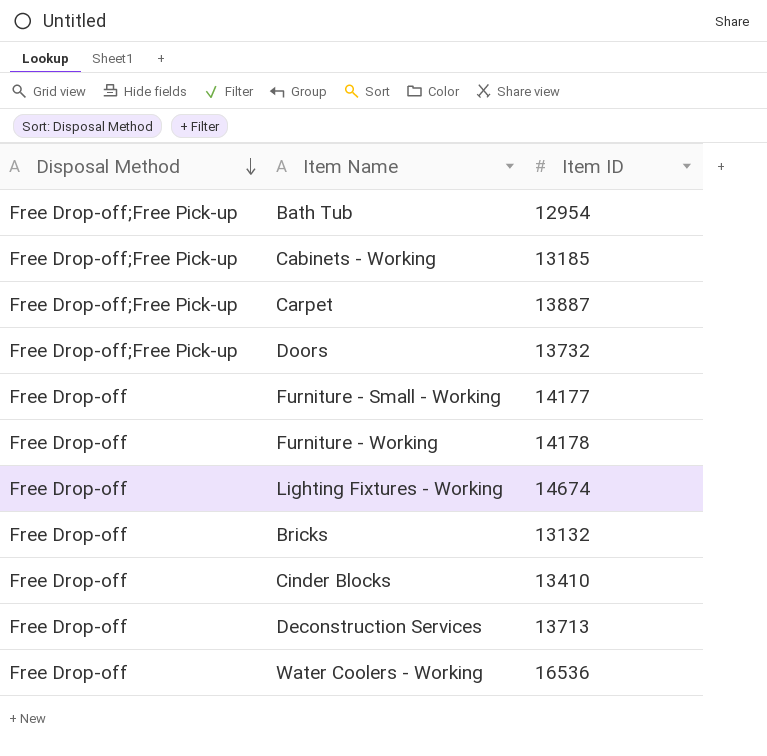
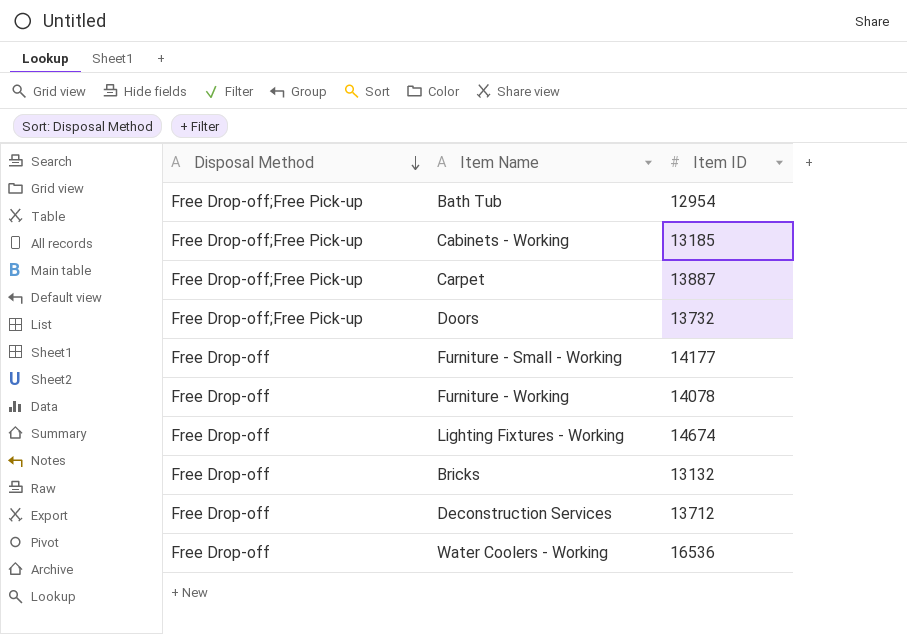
row Cinder Blocks: Free Drop-off | 13410 -> none
Furniture - Working | Item ID: 14178 -> 14078
Deconstruction Services | Item ID: 13713 -> 13712

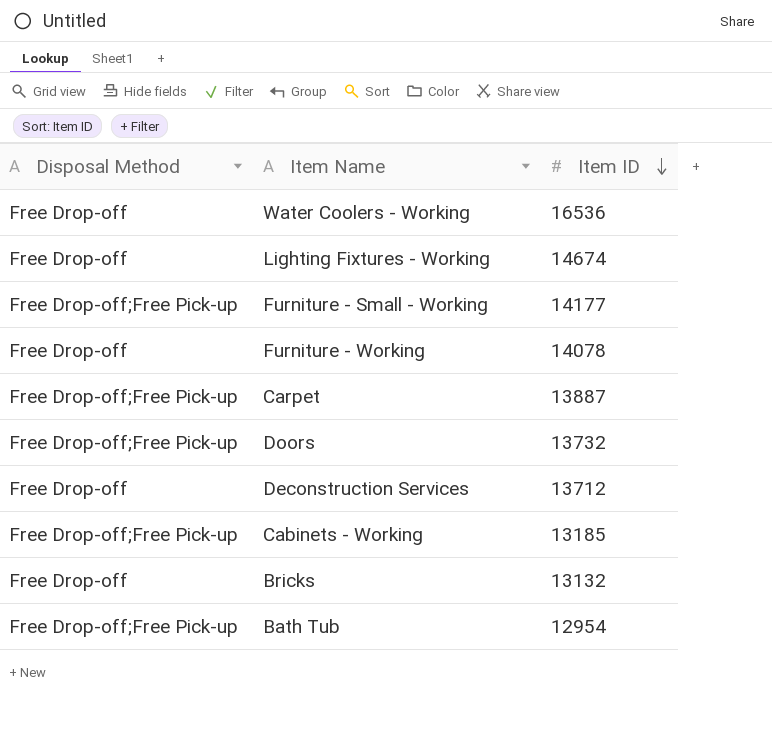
row order: Disposal Method descending -> Item ID descending
Furniture - Small - Working | Disposal Method: Free Drop-off -> Free Drop-off;Free Pick-up

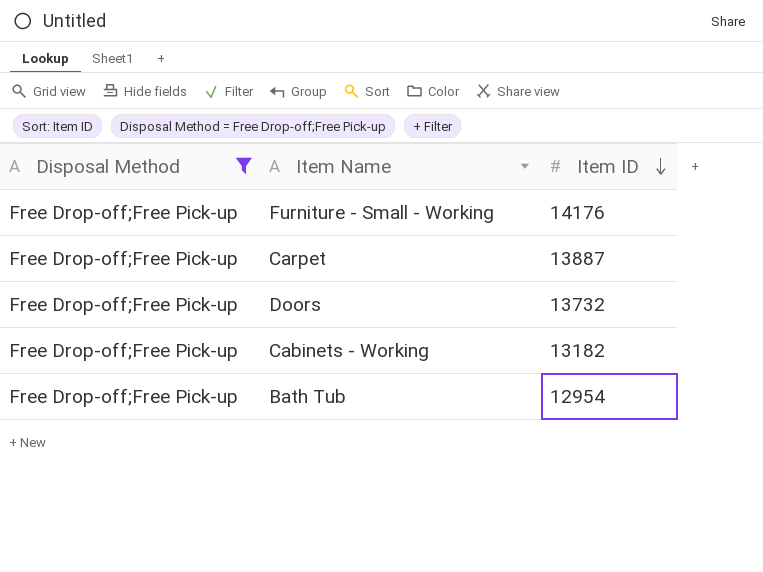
filter: none -> Disposal Method = Free Drop-off;Free Pick-up
Furniture - Small - Working | Item ID: 14177 -> 14176
Cabinets - Working | Item ID: 13185 -> 13182

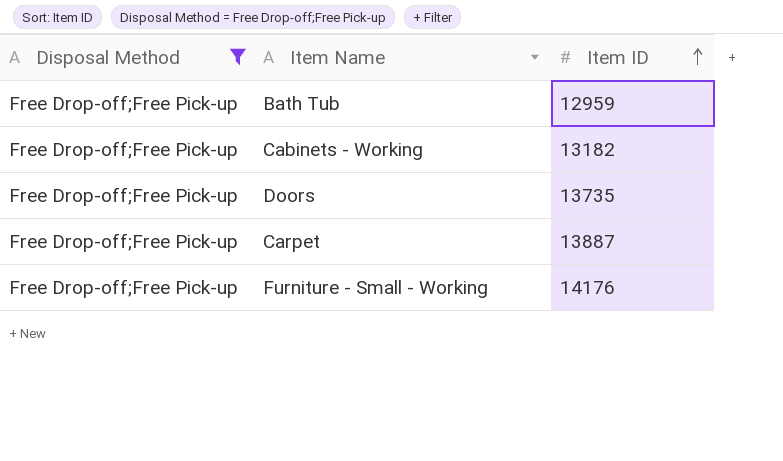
row order: Item ID descending -> Item ID ascending
Bath Tub | Item ID: 12954 -> 12959
Doors | Item ID: 13732 -> 13735

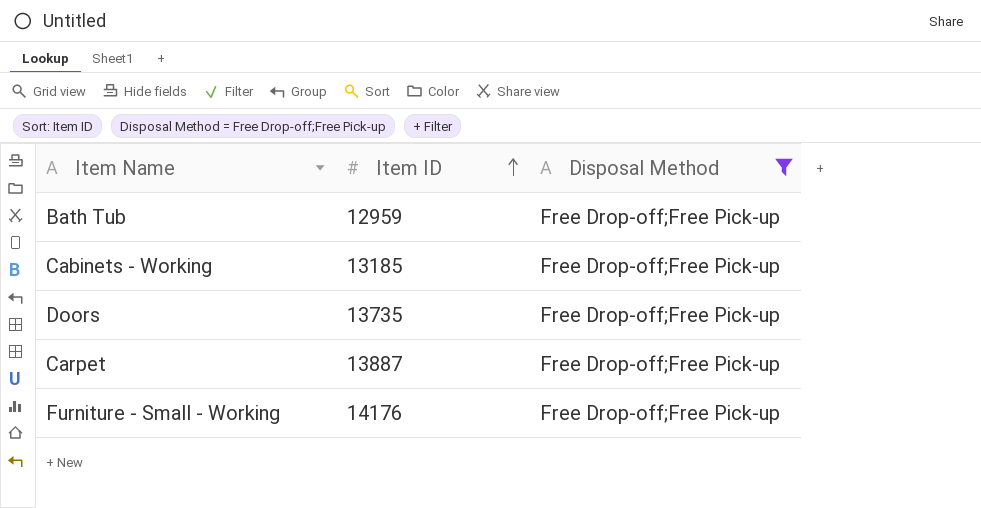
column Disposal Method | position: 1 -> 3
Cabinets - Working | Item ID: 13182 -> 13185

